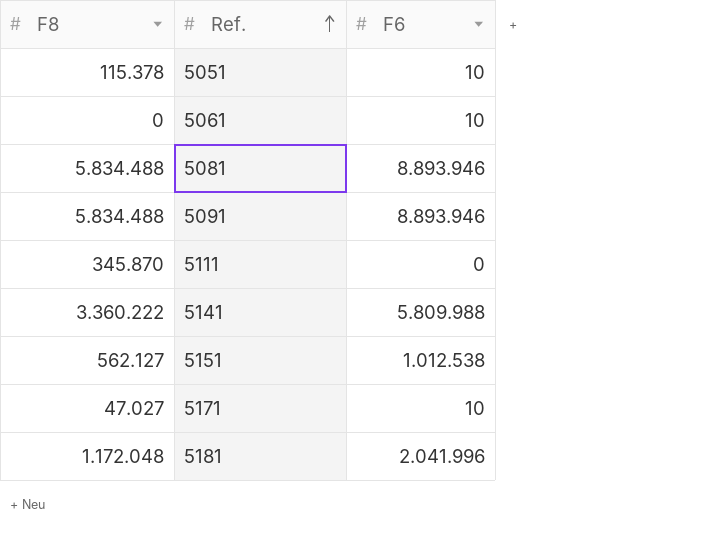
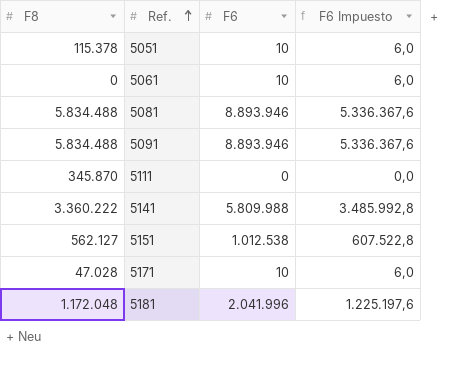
column F6 Impuesto | formula: none -> [F6] * 0,6
5171 | F8: 47.027 -> 47.028

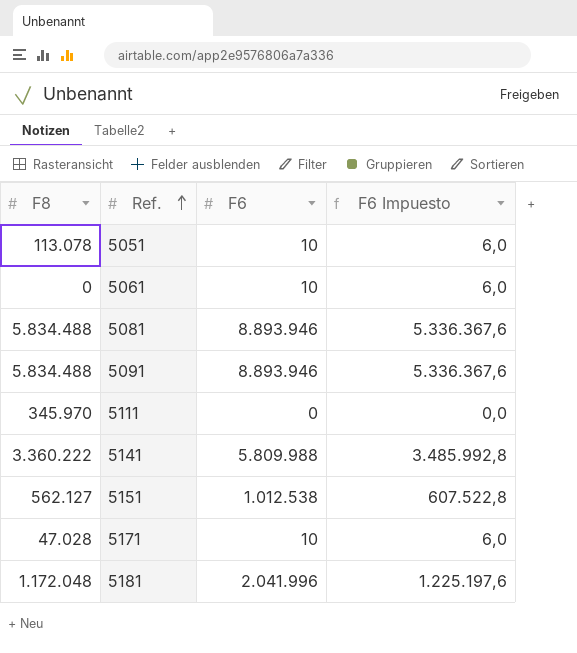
5051 | F8: 115.378 -> 113.078
5111 | F8: 345.870 -> 345.970

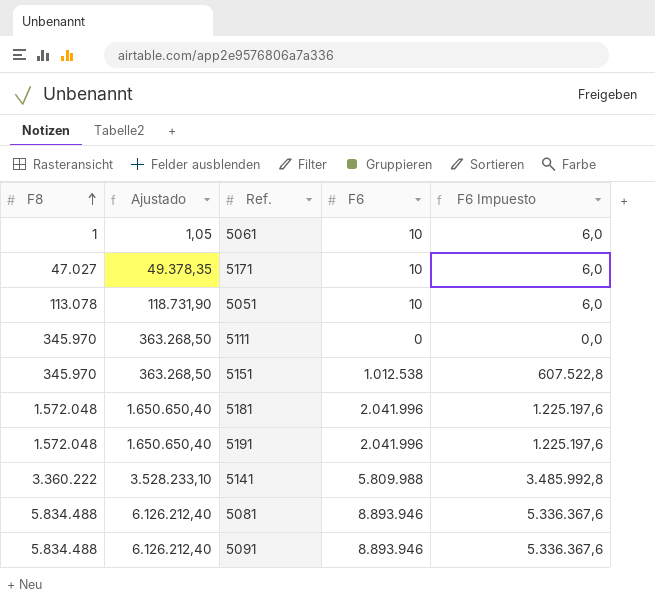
row order: Ref. ascending -> F8 ascending
column Ajustado | formula: none -> [F8] * 1,05
5061 | F8: 0 -> 1
5171 | F8: 47.028 -> 47.027
5151 | F8: 562.127 -> 345.970
5181 | F8: 1.172.048 -> 1.572.048
row 5191: none -> 1.572.048 | 1.650.650,40 | 2.041.996 | 1.225.197,6

